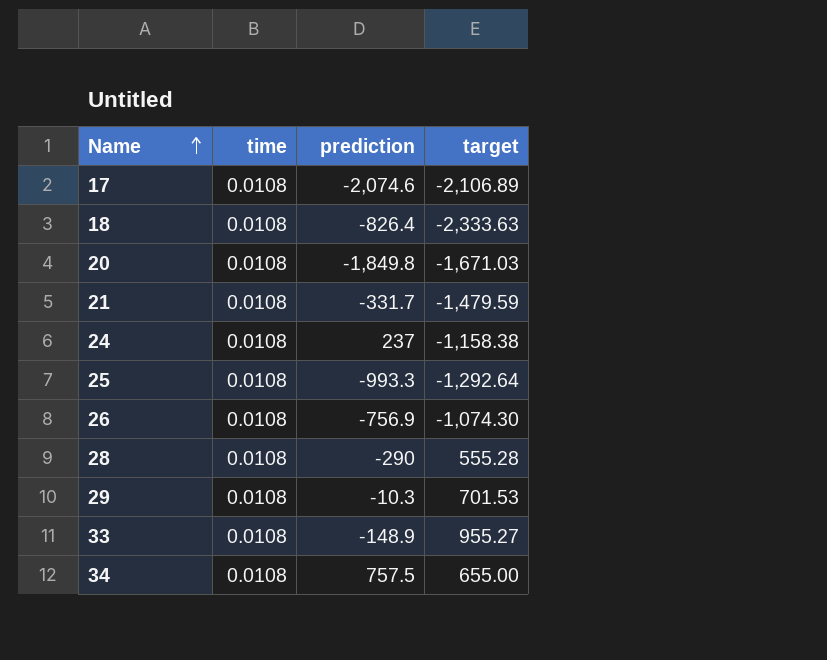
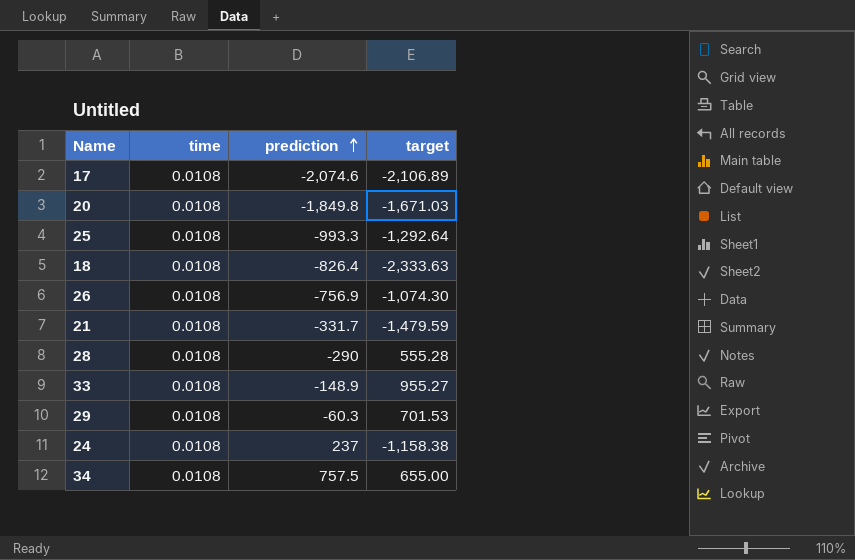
row order: Name ascending -> prediction ascending
29 | prediction: -10.3 -> -60.3

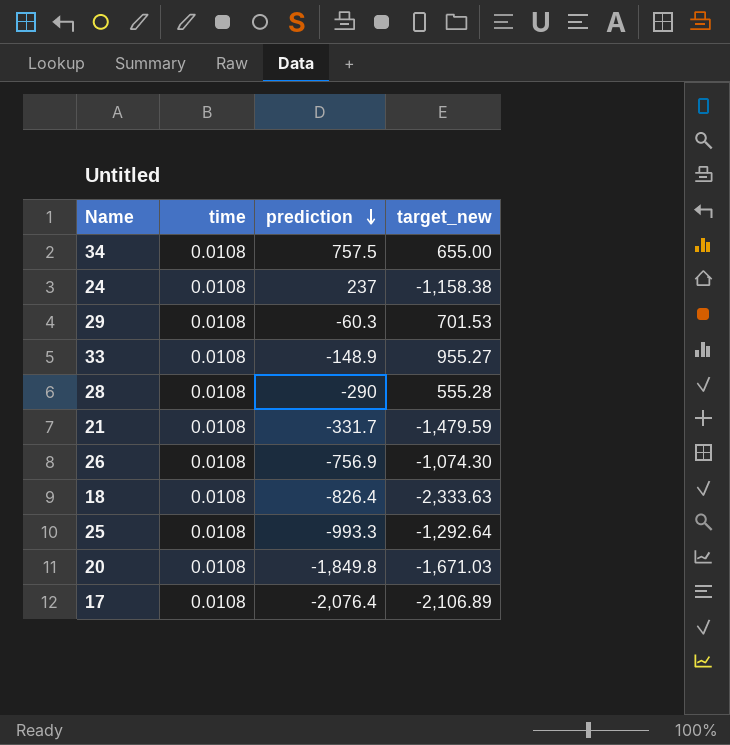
row order: prediction ascending -> prediction descending
column name: target -> target_new
17 | prediction: -2,074.6 -> -2,076.4

